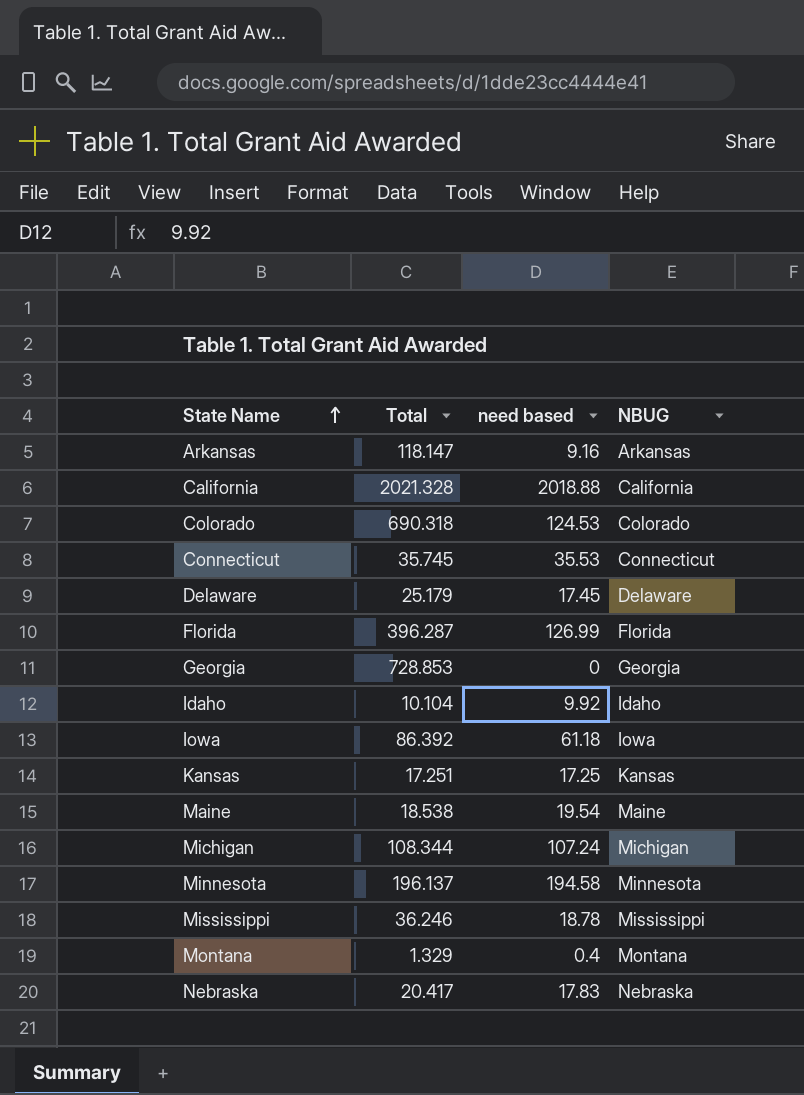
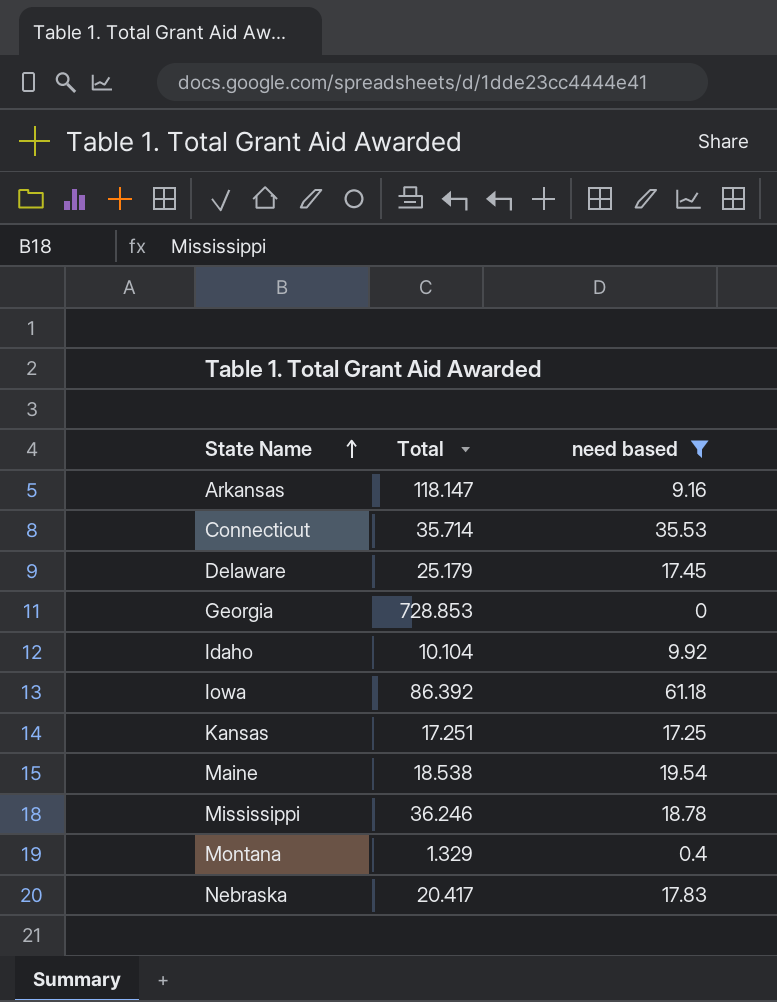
filter: none -> need based <= 61.18
column NBUG | position: 4 -> none
Connecticut | Total: 35.745 -> 35.714

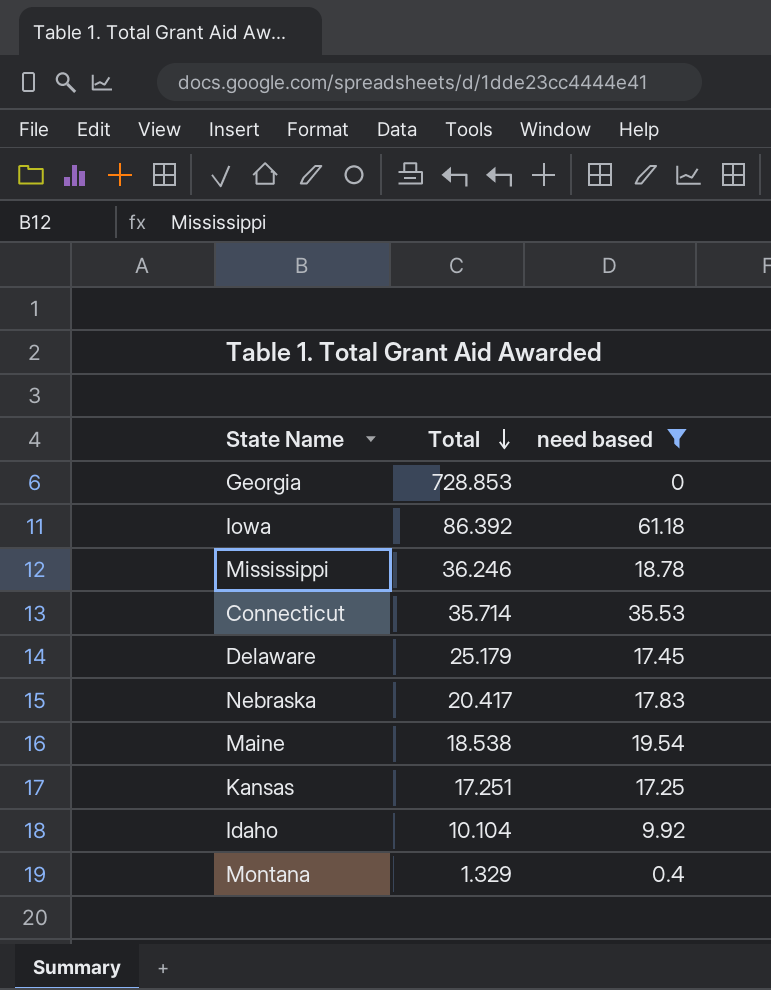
row order: State Name ascending -> Total descending
row Arkansas: 118.147 | 9.16 -> none

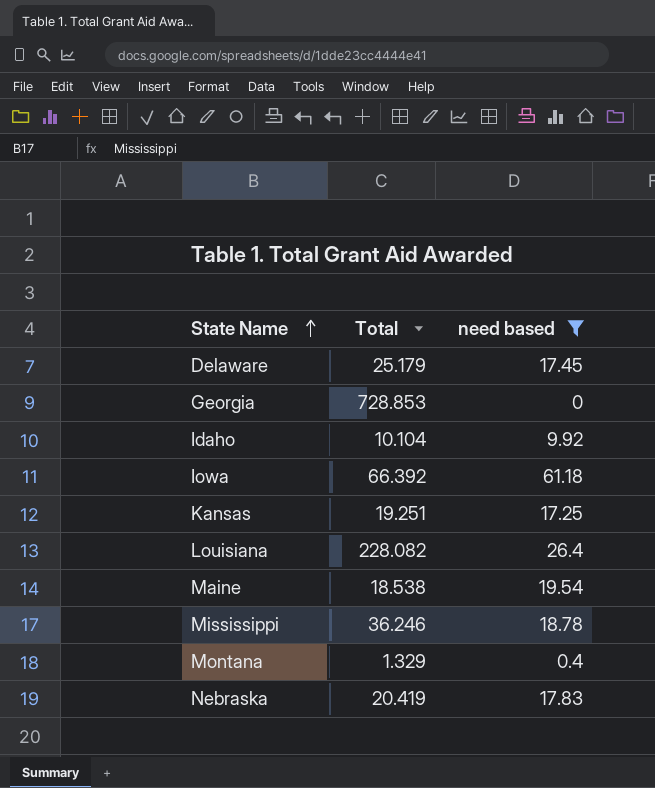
row order: Total descending -> State Name ascending
row Connecticut: 35.714 | 35.53 -> none
Iowa | Total: 86.392 -> 66.392
Kansas | Total: 17.251 -> 19.251
row Louisiana: none -> 228.082 | 26.4
Nebraska | Total: 20.417 -> 20.419

